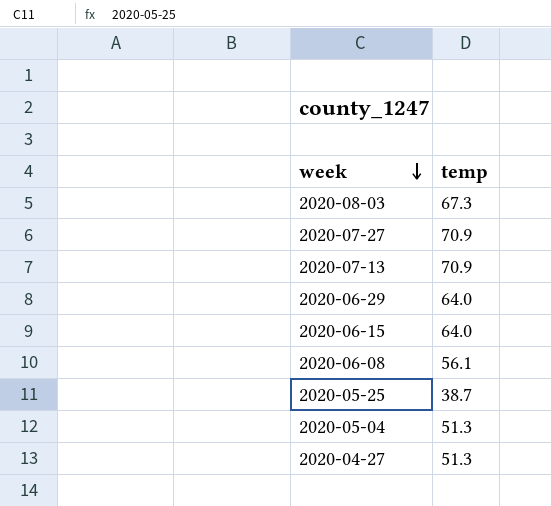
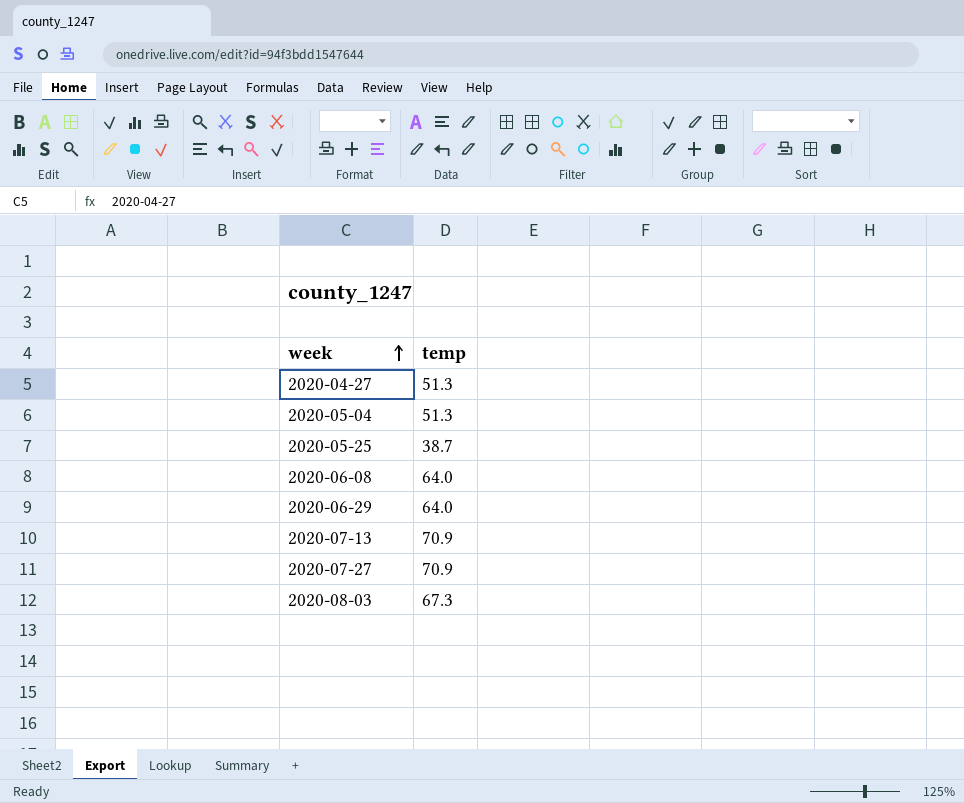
row order: week descending -> week ascending
row 2020-06-15: 64.0 -> none
2020-06-08 | temp: 56.1 -> 64.0

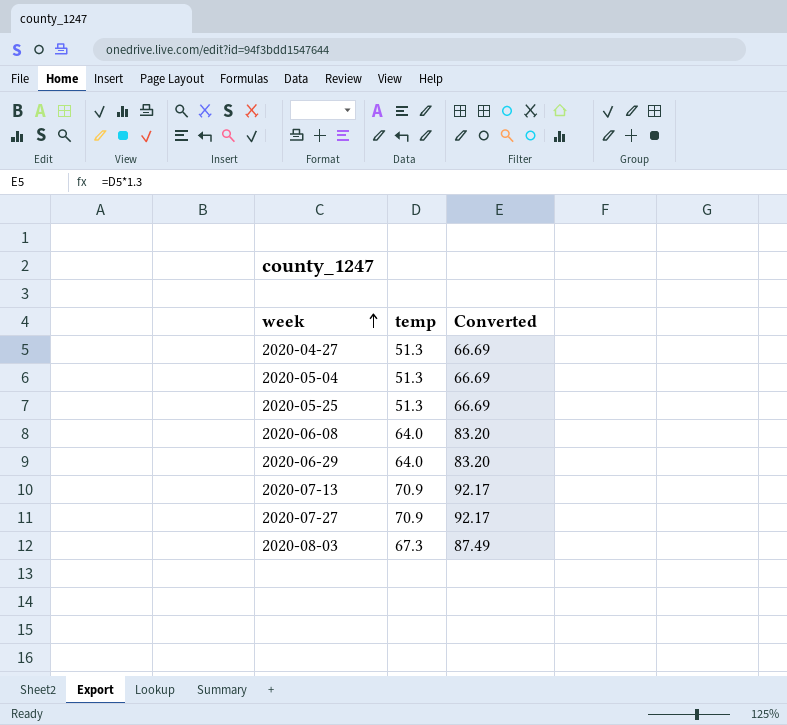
column Converted | formula: none -> [temp] * 1.3
2020-05-25 | temp: 38.7 -> 51.3

